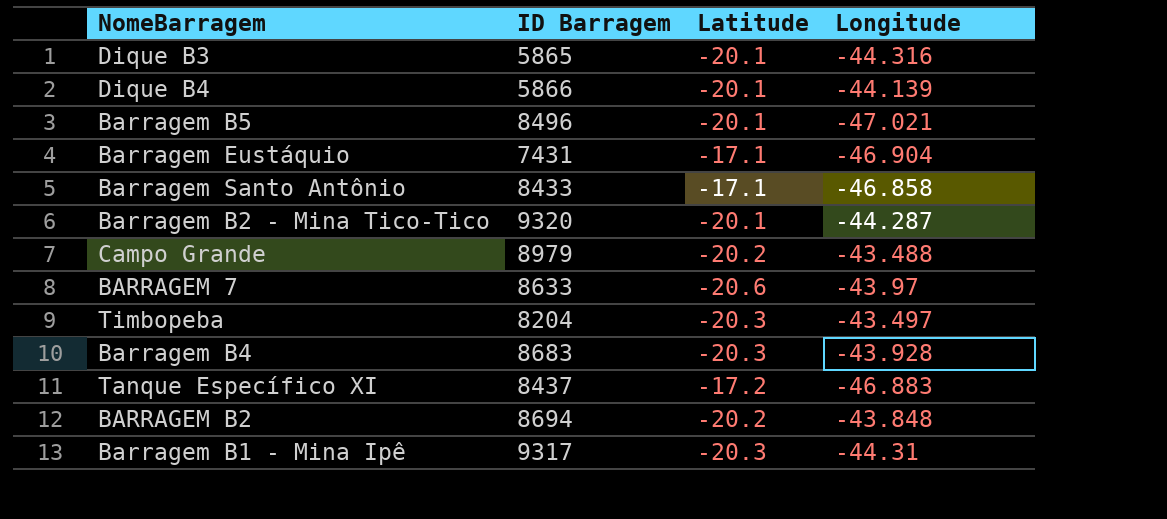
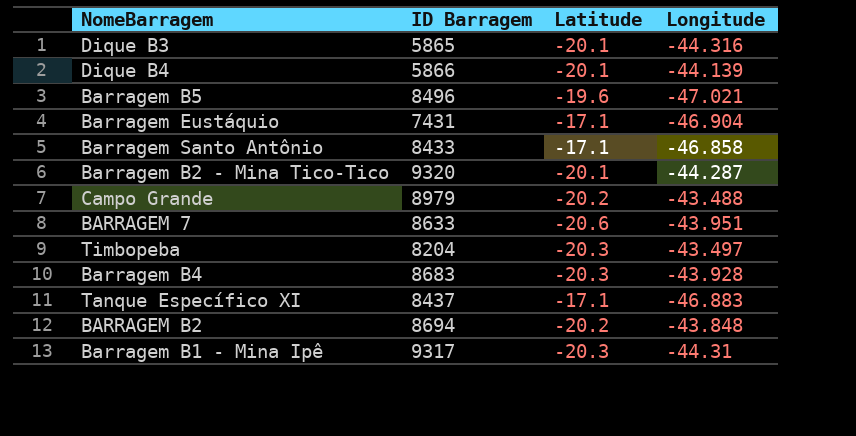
Barragem B5 | Latitude: -20.1 -> -19.6
BARRAGEM 7 | Longitude: -43.97 -> -43.951
Tanque Específico XI | Latitude: -17.2 -> -17.1

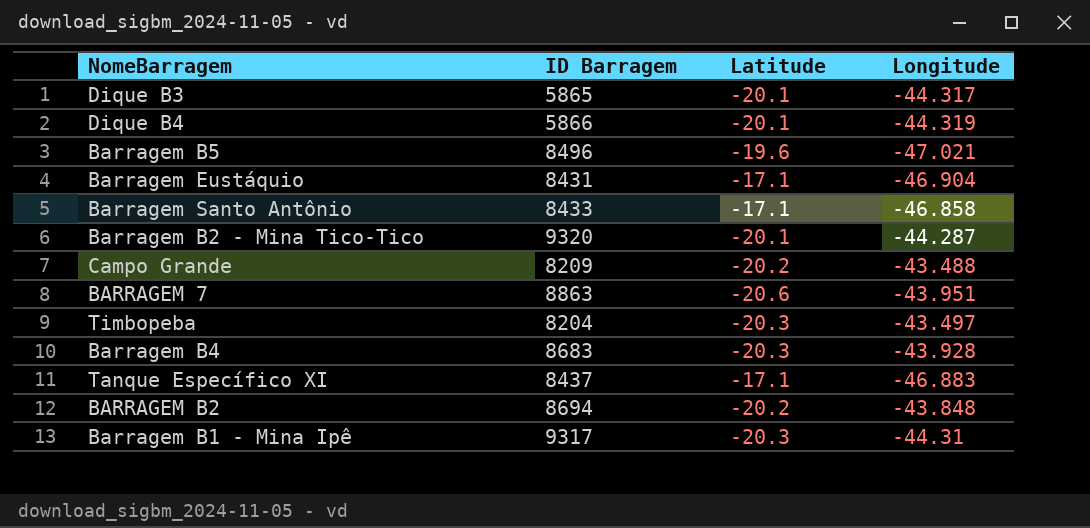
Dique B3 | Longitude: -44.316 -> -44.317
Dique B4 | Longitude: -44.139 -> -44.319
Barragem Eustáquio | ID Barragem: 7431 -> 8431
Campo Grande | ID Barragem: 8979 -> 8209
BARRAGEM 7 | ID Barragem: 8633 -> 8863

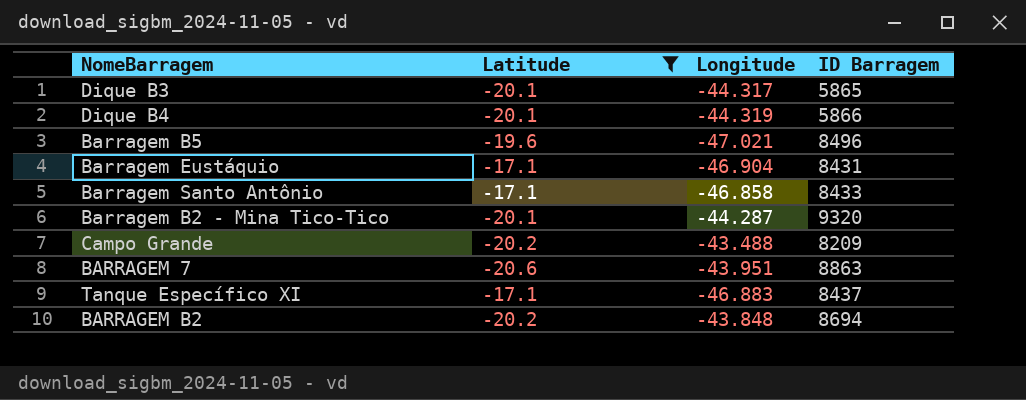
filter: none -> Latitude != -20.3
column ID Barragem | position: 2 -> 4

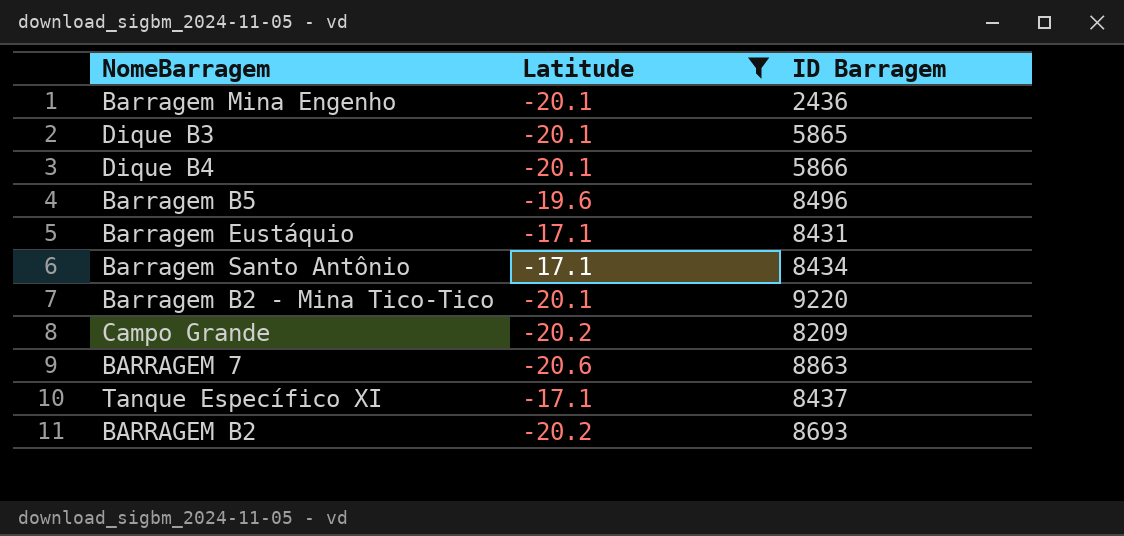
column Longitude | position: 3 -> none
row Barragem Mina Engenho: none -> -20.1 | 2436
Barragem Santo Antônio | ID Barragem: 8433 -> 8434
Barragem B2 - Mina Tico-Tico | ID Barragem: 9320 -> 9220
BARRAGEM B2 | ID Barragem: 8694 -> 8693

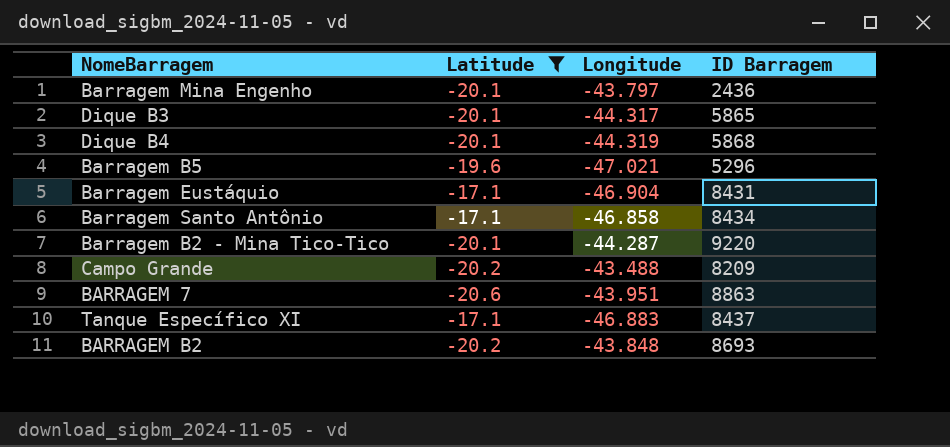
column Longitude | position: none -> 3
Dique B4 | ID Barragem: 5866 -> 5868
Barragem B5 | ID Barragem: 8496 -> 5296

